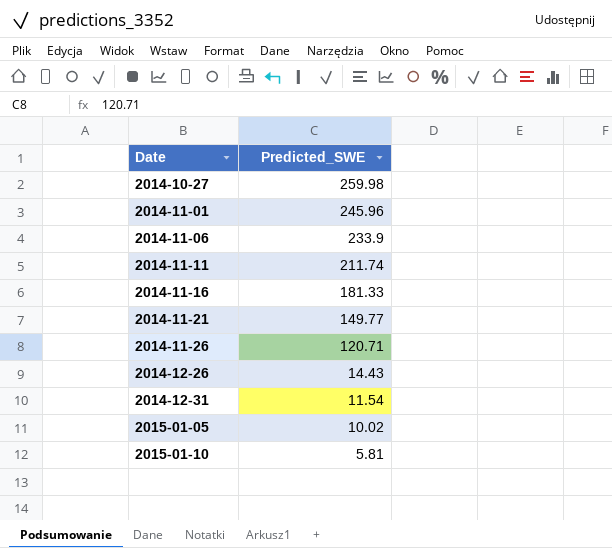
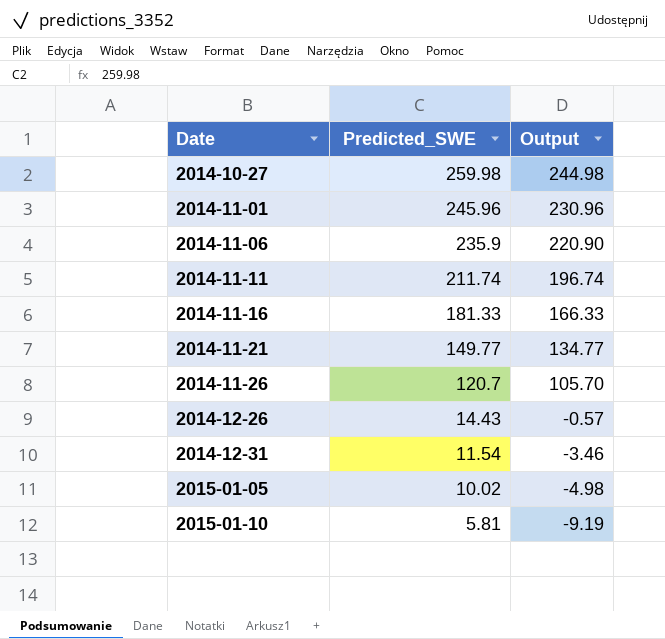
column Output | formula: none -> [Predicted_SWE] - 15
2014-11-06 | Predicted_SWE: 233.9 -> 235.9
2014-11-26 | Predicted_SWE: 120.71 -> 120.7

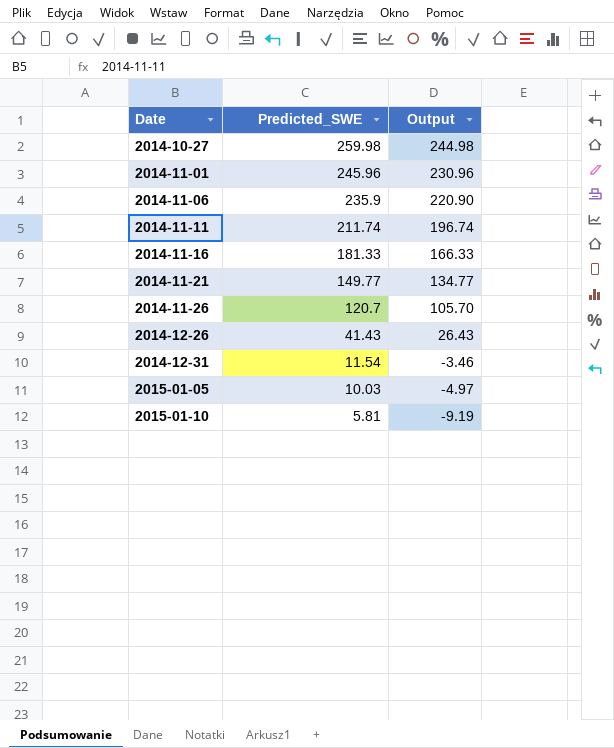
2014-12-26 | Predicted_SWE: 14.43 -> 41.43
2014-12-26 | Output: -0.57 -> 26.43
2015-01-05 | Predicted_SWE: 10.02 -> 10.03
2015-01-05 | Output: -4.98 -> -4.97

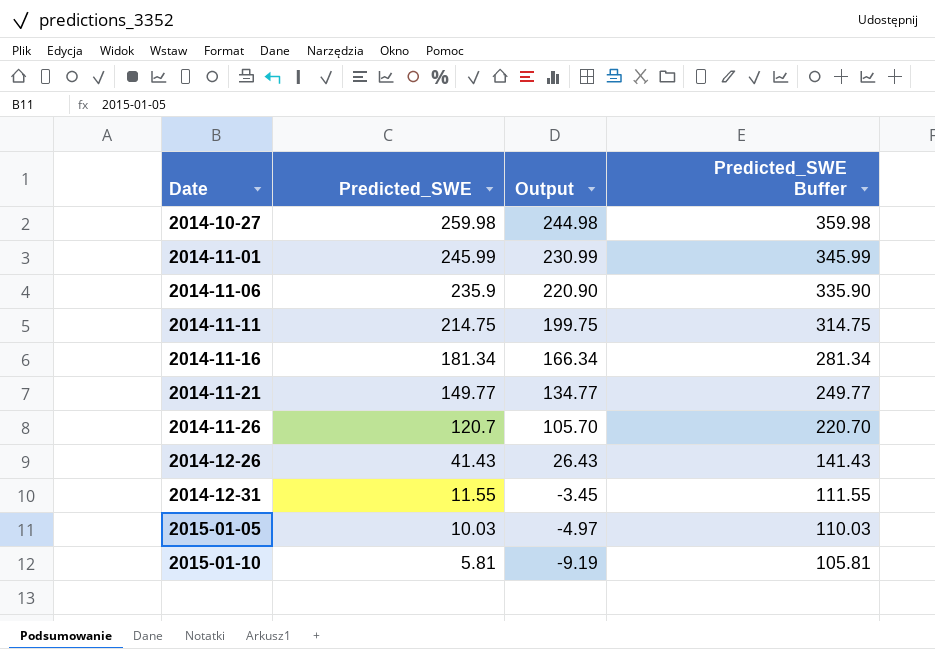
column Predicted_SWE Buffer | formula: none -> [Predicted_SWE] + 100
2014-11-01 | Predicted_SWE: 245.96 -> 245.99
2014-11-01 | Output: 230.96 -> 230.99
2014-11-11 | Predicted_SWE: 211.74 -> 214.75
2014-11-11 | Output: 196.74 -> 199.75
2014-11-16 | Predicted_SWE: 181.33 -> 181.34
2014-11-16 | Output: 166.33 -> 166.34
2014-12-31 | Predicted_SWE: 11.54 -> 11.55
2014-12-31 | Output: -3.46 -> -3.45

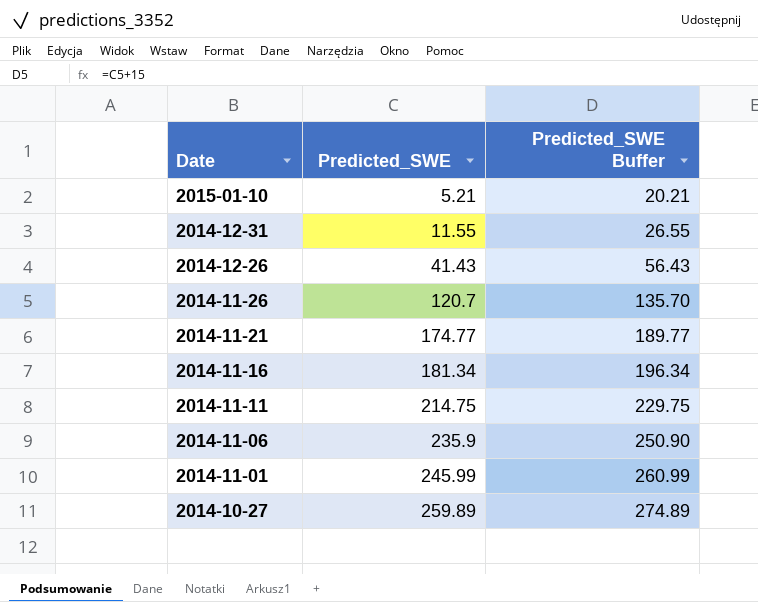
row order: Date ascending -> Date descending
column Output | formula: [Predicted_SWE] - 15 -> none
column Predicted_SWE Buffer | formula: [Predicted_SWE] + 100 -> [Predicted_SWE] + 15
row 2015-01-05: 10.03 | -4.97 | 110.03 -> none
2015-01-10 | Predicted_SWE: 5.81 -> 5.21
2014-11-21 | Predicted_SWE: 149.77 -> 174.77
2014-10-27 | Predicted_SWE: 259.98 -> 259.89

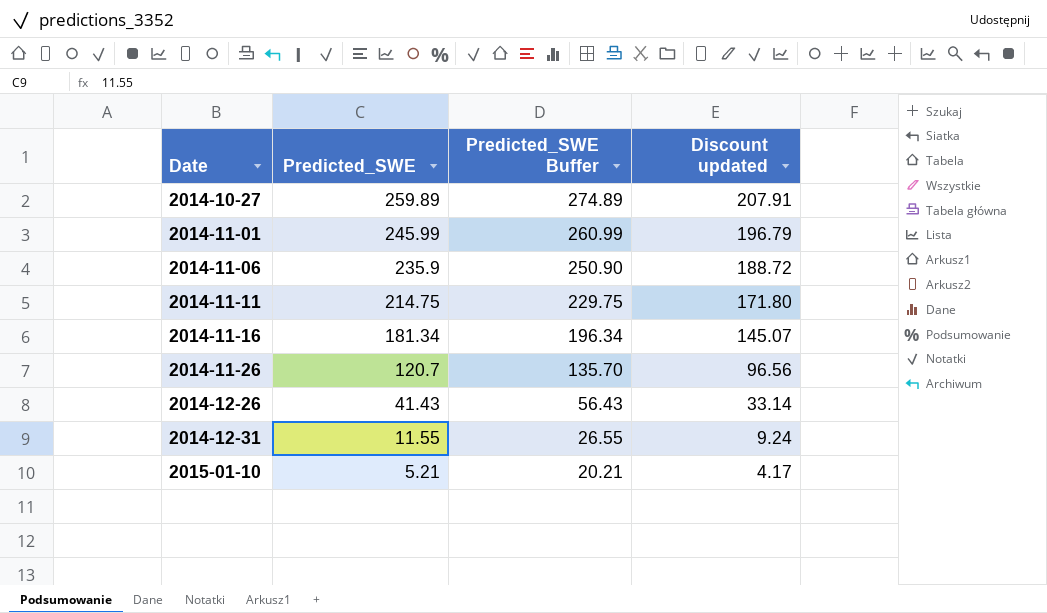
row order: Date descending -> Date ascending
column Discount updated | formula: none -> [Predicted_SWE] * 0.8
row 2014-11-21: 174.77 | 189.77 -> none

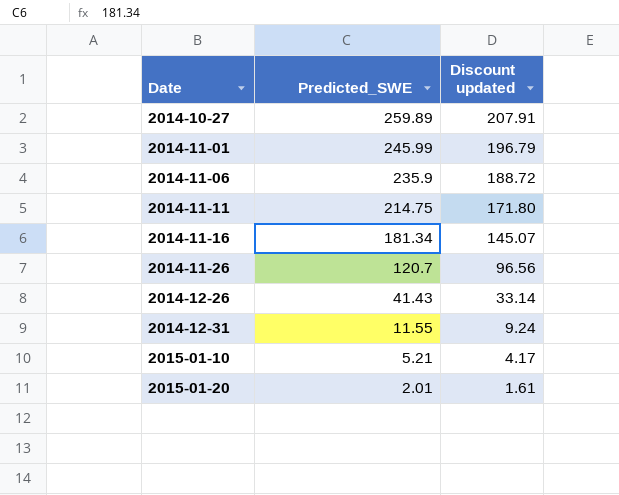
column Predicted_SWE Buffer | formula: [Predicted_SWE] + 15 -> none
row 2015-01-20: none -> 2.01 | 1.61

